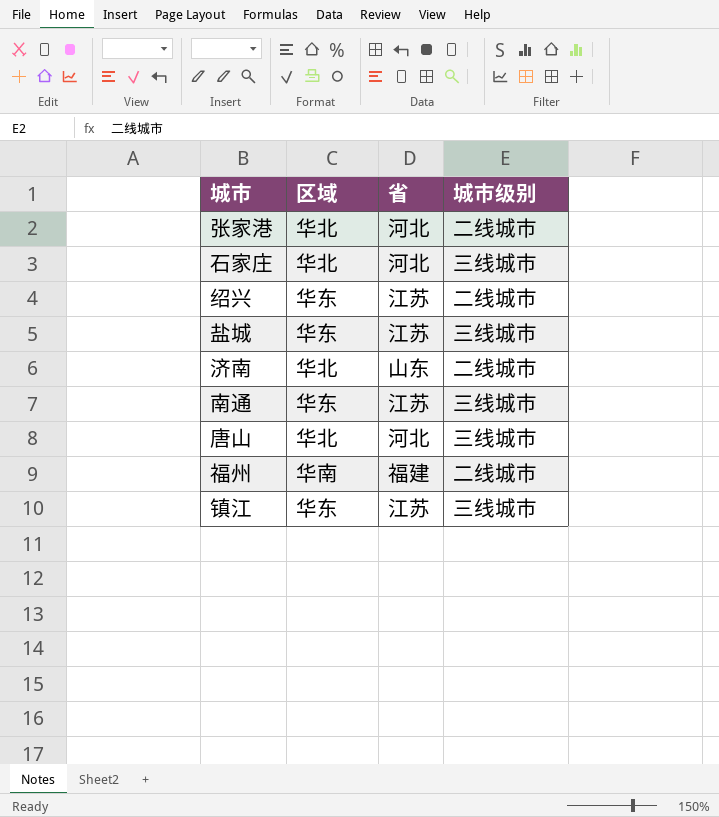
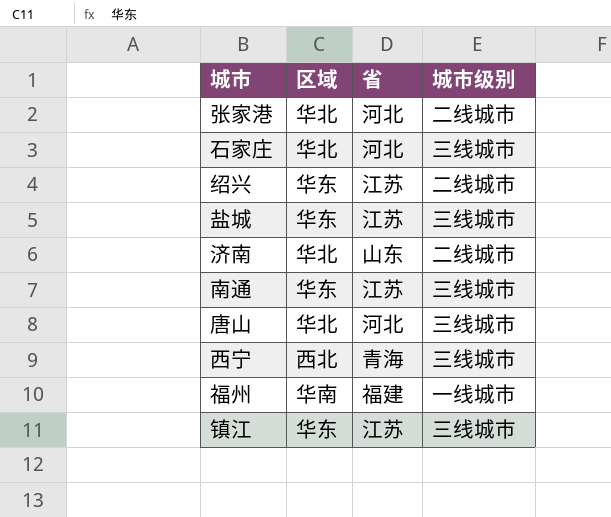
row 西宁: none -> 西北 | 青海 | 三线城市
福州 | 城市级别: 二线城市 -> 一线城市

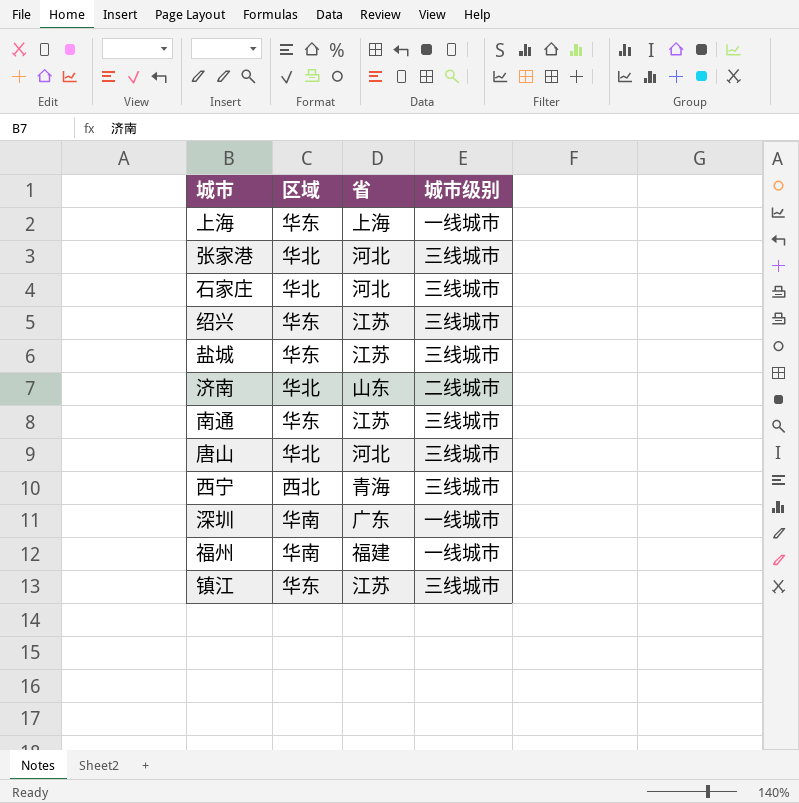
row 上海: none -> 华东 | 上海 | 一线城市
张家港 | 城市级别: 二线城市 -> 三线城市
绍兴 | 城市级别: 二线城市 -> 三线城市
row 深圳: none -> 华南 | 广东 | 一线城市

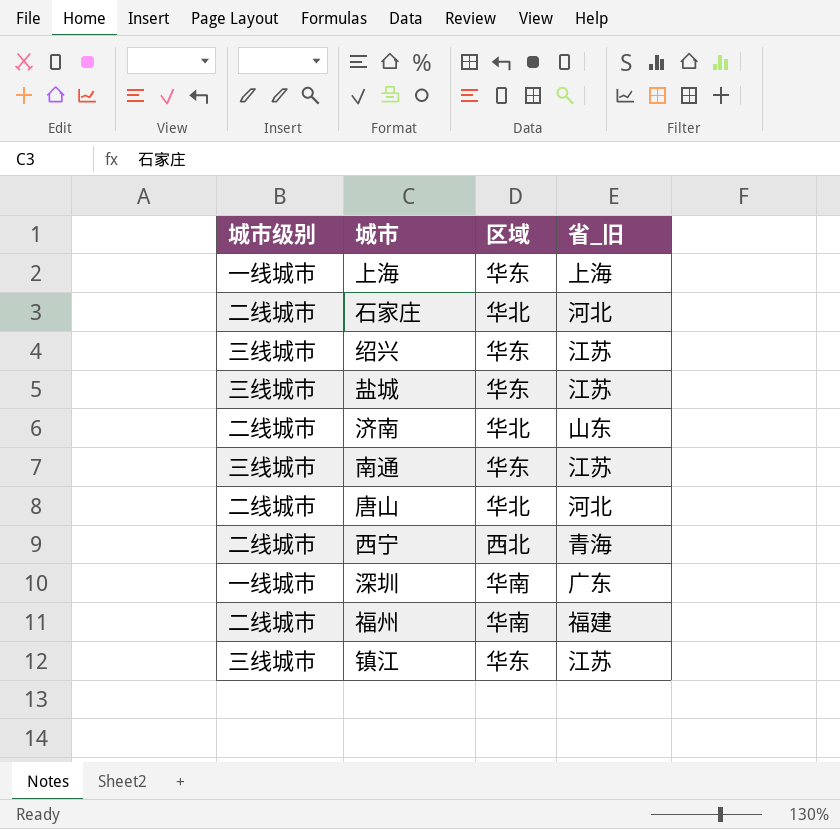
column 城市级别 | position: 4 -> 1
column name: 省 -> 省_旧
row 张家港: 华北 | 河北 | 三线城市 -> none
石家庄 | 城市级别: 三线城市 -> 二线城市
唐山 | 城市级别: 三线城市 -> 二线城市
西宁 | 城市级别: 三线城市 -> 二线城市
福州 | 城市级别: 一线城市 -> 二线城市

